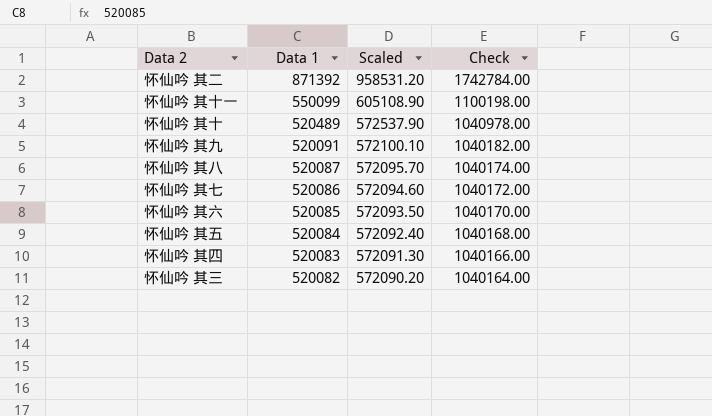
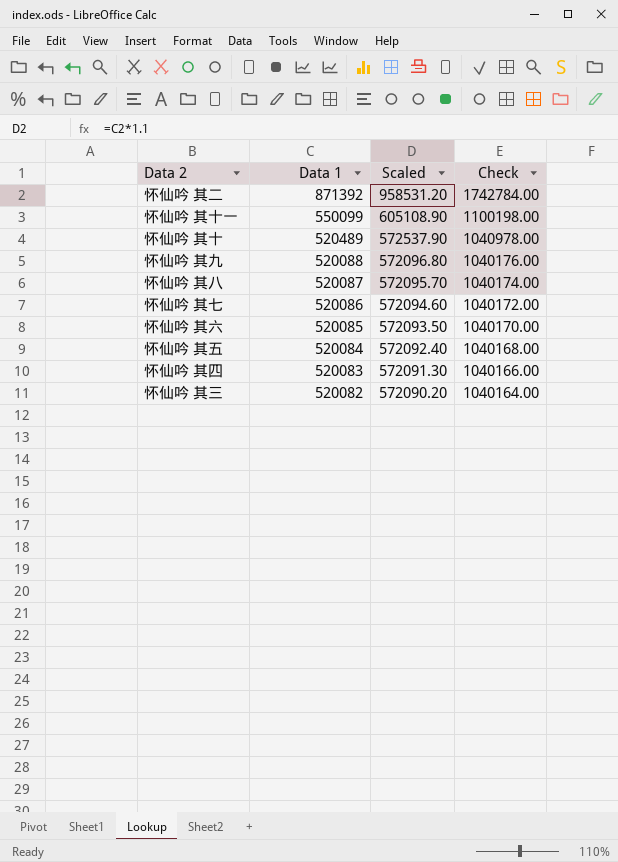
怀仙吟 其九 | Data 1: 520091 -> 520088
怀仙吟 其九 | Scaled: 572100.10 -> 572096.80
怀仙吟 其九 | Check: 1040182.00 -> 1040176.00

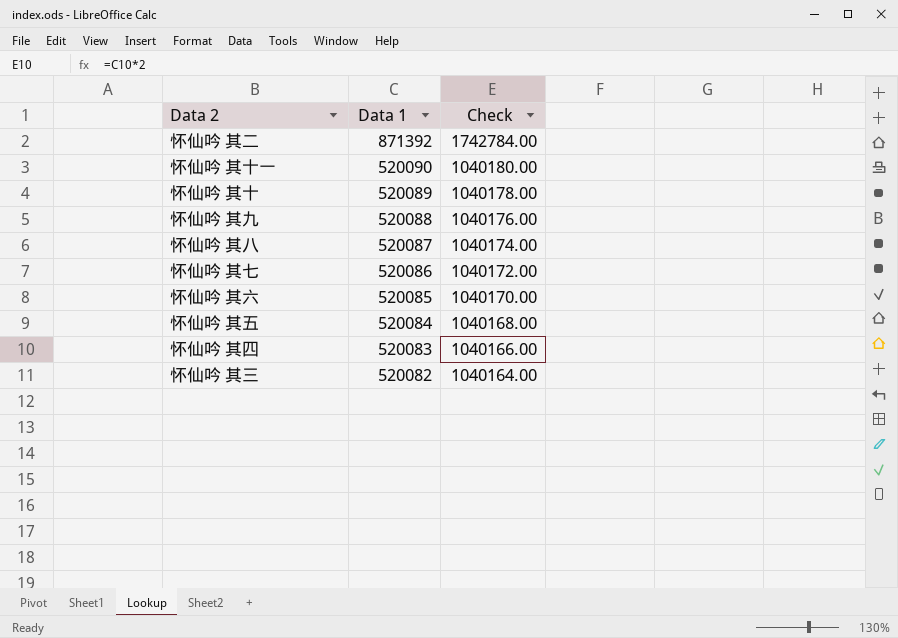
column Scaled | formula: [Data 1] * 1.1 -> none
怀仙吟 其十一 | Data 1: 550099 -> 520090
怀仙吟 其十一 | Check: 1100198.00 -> 1040180.00
怀仙吟 其十 | Data 1: 520489 -> 520089
怀仙吟 其十 | Check: 1040978.00 -> 1040178.00

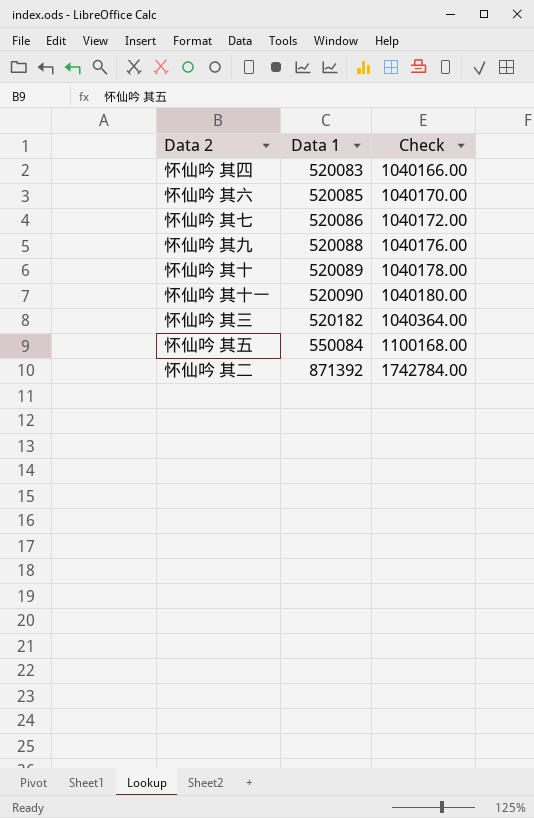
row order: Data 1 descending -> Data 1 ascending
row 怀仙吟 其八: 520087 | 1040174.00 -> none
怀仙吟 其三 | Data 1: 520082 -> 520182
怀仙吟 其三 | Check: 1040164.00 -> 1040364.00
怀仙吟 其五 | Data 1: 520084 -> 550084
怀仙吟 其五 | Check: 1040168.00 -> 1100168.00

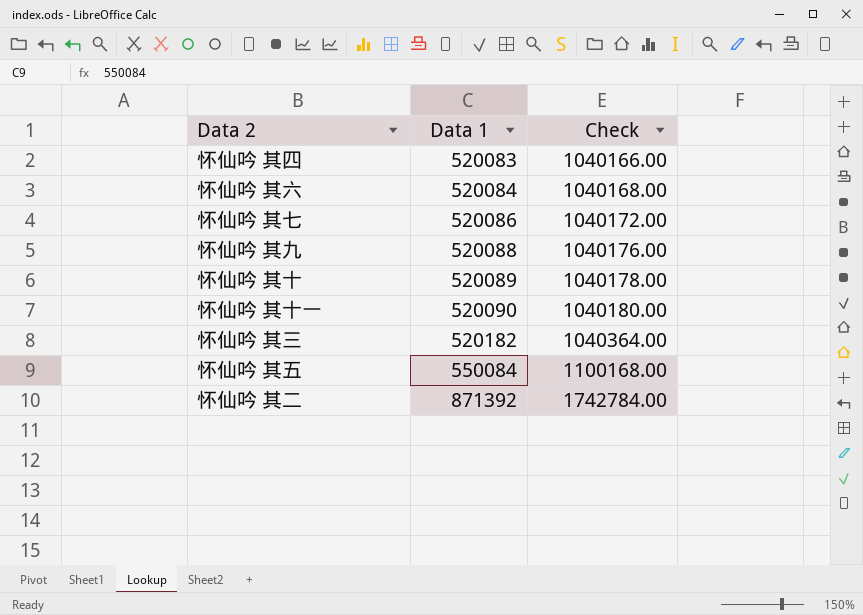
怀仙吟 其六 | Data 1: 520085 -> 520084
怀仙吟 其六 | Check: 1040170.00 -> 1040168.00

